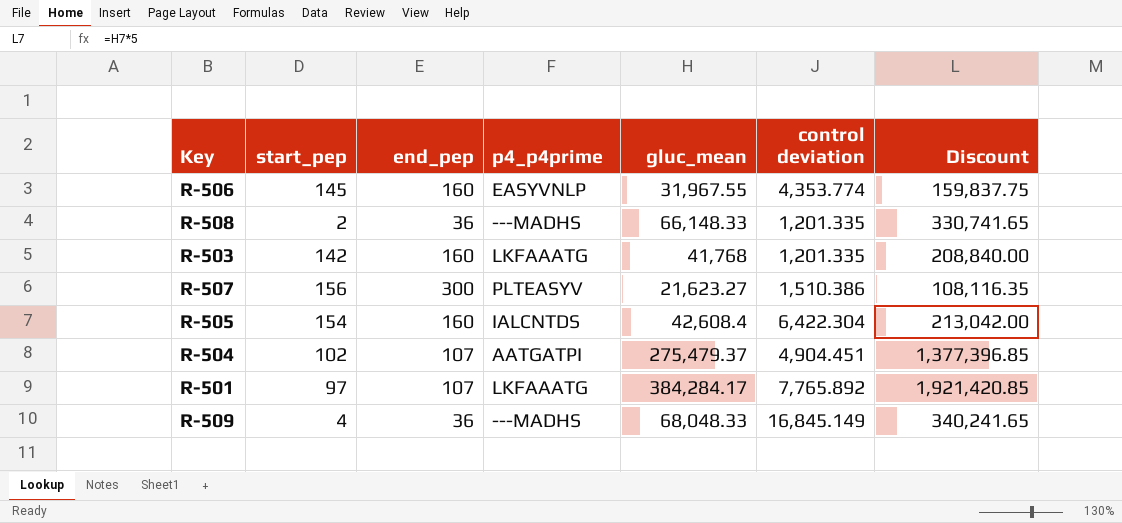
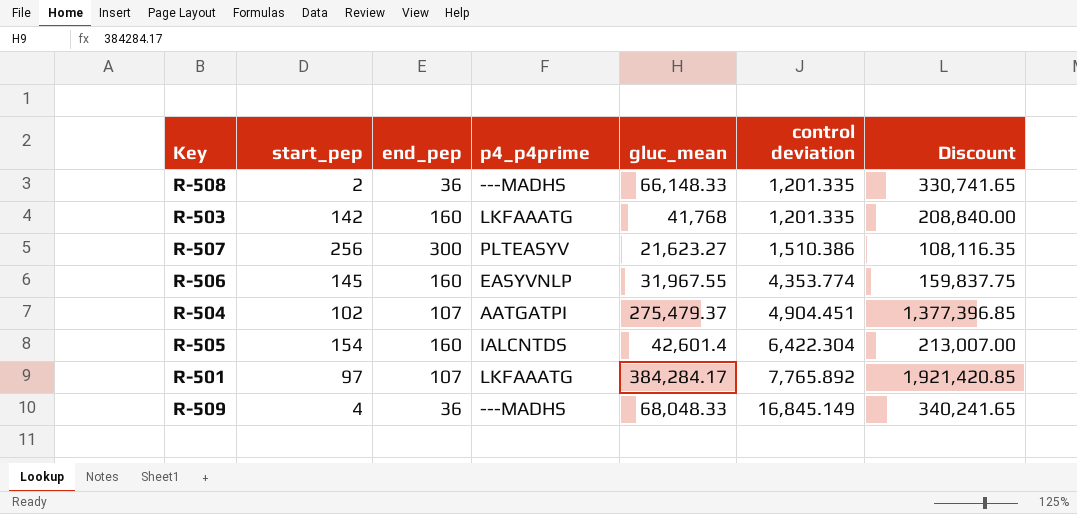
row order: none -> control deviation ascending
R-507 | start_pep: 156 -> 256
R-505 | gluc_mean: 42,608.4 -> 42,601.4
R-505 | Discount: 213,042.00 -> 213,007.00

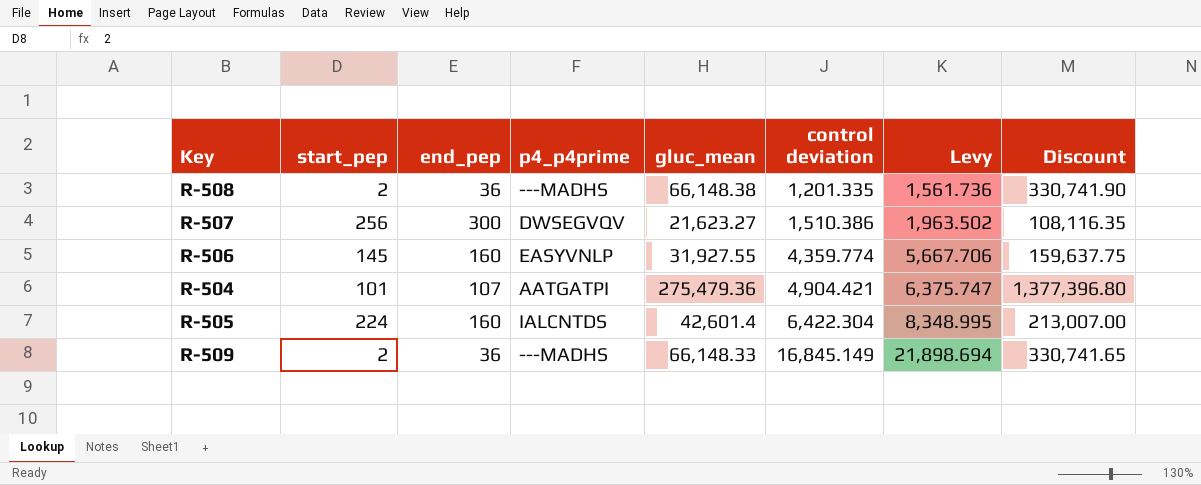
column Levy | formula: none -> [control deviation] * 1.3
row R-503: 142 | 160 | LKFAAATG | 41,768 | 1,201.335 | 208,840.00 -> none
row R-501: 97 | 107 | LKFAAATG | 384,284.17 | 7,765.892 | 1,921,420.85 -> none
R-508 | gluc_mean: 66,148.33 -> 66,148.38
R-508 | Discount: 330,741.65 -> 330,741.90
R-507 | p4_p4prime: PLTEASYV -> DWSEGVQV
R-506 | gluc_mean: 31,967.55 -> 31,927.55
R-506 | control deviation: 4,353.774 -> 4,359.774
R-506 | Discount: 159,837.75 -> 159,637.75
R-504 | start_pep: 102 -> 101
R-504 | gluc_mean: 275,479.37 -> 275,479.36
R-504 | control deviation: 4,904.451 -> 4,904.421
R-504 | Discount: 1,377,396.85 -> 1,377,396.80
R-505 | start_pep: 154 -> 224
R-509 | start_pep: 4 -> 2
R-509 | gluc_mean: 68,048.33 -> 66,148.33
R-509 | Discount: 340,241.65 -> 330,741.65

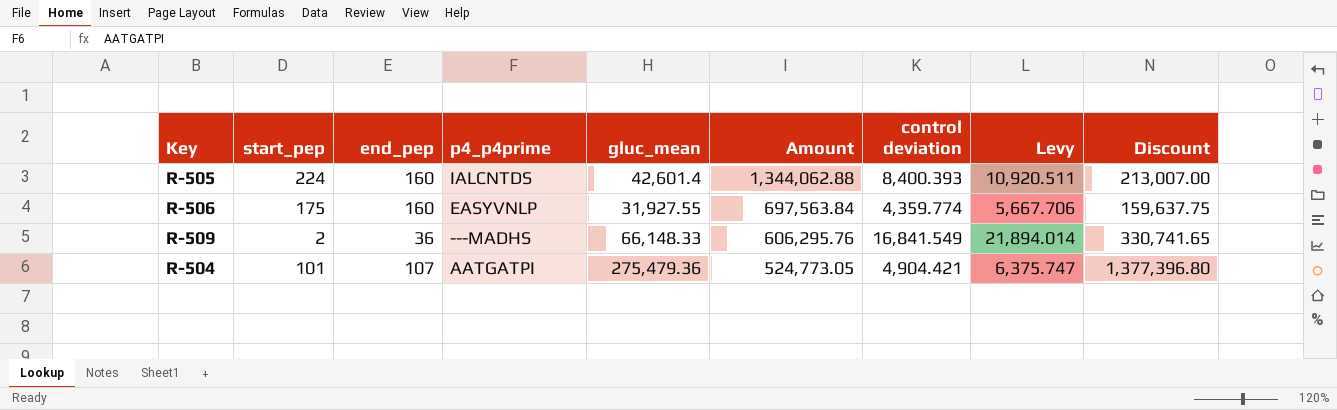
row order: control deviation ascending -> Amount descending
column Amount | formula: none -> [end_pep] * [control deviation]
row R-508: 2 | 36 | ---MADHS | 66,148.38 | 1,201.335 | 1,561.736 | 330,741.90 -> none
row R-507: 256 | 300 | DWSEGVQV | 21,623.27 | 1,510.386 | 1,963.502 | 108,116.35 -> none
R-505 | control deviation: 6,422.304 -> 8,400.393
R-505 | Levy: 8,348.995 -> 10,920.511
R-506 | start_pep: 145 -> 175
R-509 | control deviation: 16,845.149 -> 16,841.549
R-509 | Levy: 21,898.694 -> 21,894.014

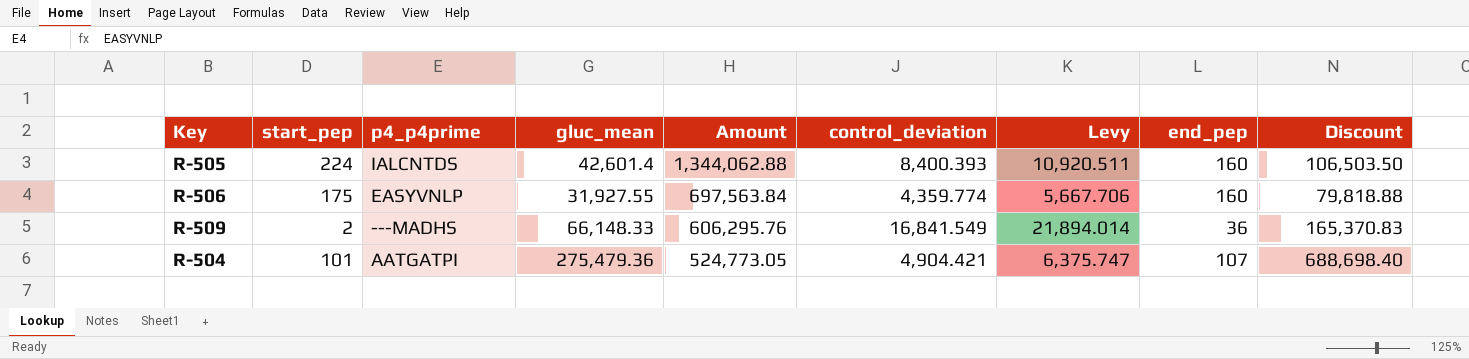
column name: control deviation -> control_deviation
column end_pep | position: 3 -> 8
column Discount | formula: [gluc_mean] * 5 -> [gluc_mean] * 2.5

